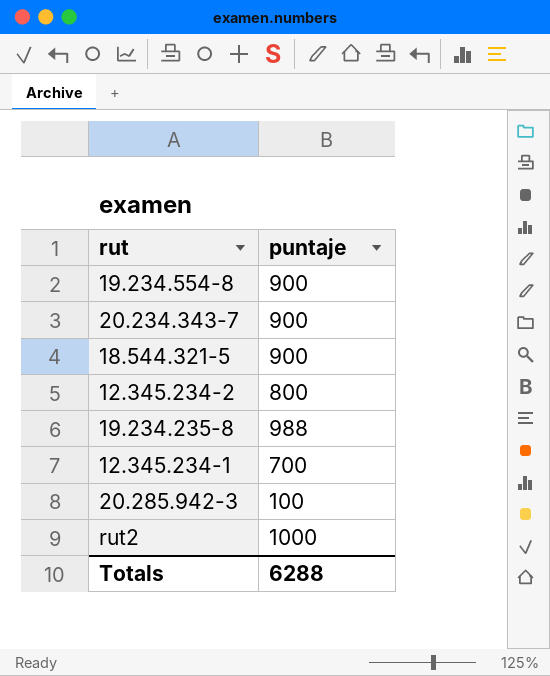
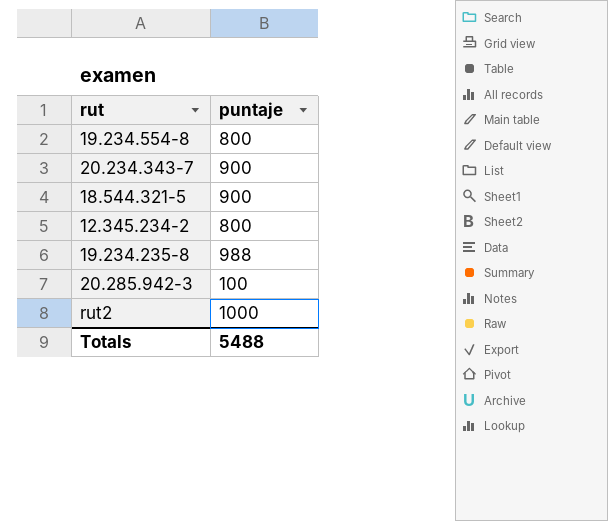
row 12.345.234-1: 700 -> none
19.234.554-8 | puntaje: 900 -> 800
Totals | puntaje: 6288 -> 5488

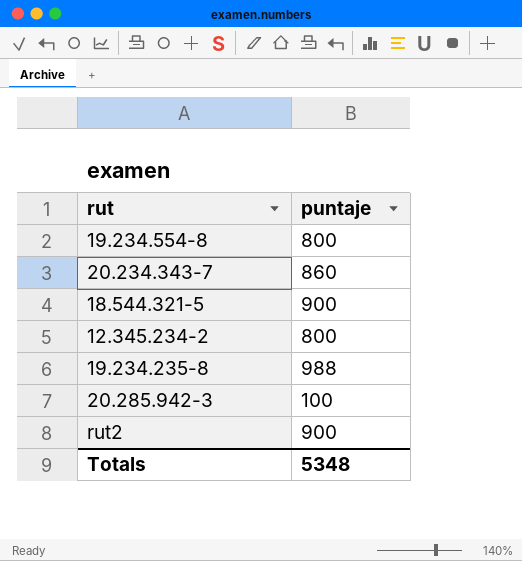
20.234.343-7 | puntaje: 900 -> 860
rut2 | puntaje: 1000 -> 900
Totals | puntaje: 5488 -> 5348

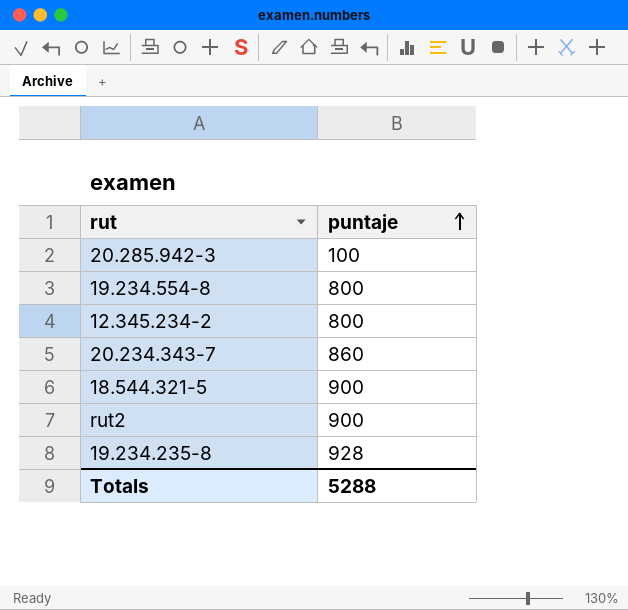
row order: none -> puntaje ascending
19.234.235-8 | puntaje: 988 -> 928
Totals | puntaje: 5348 -> 5288

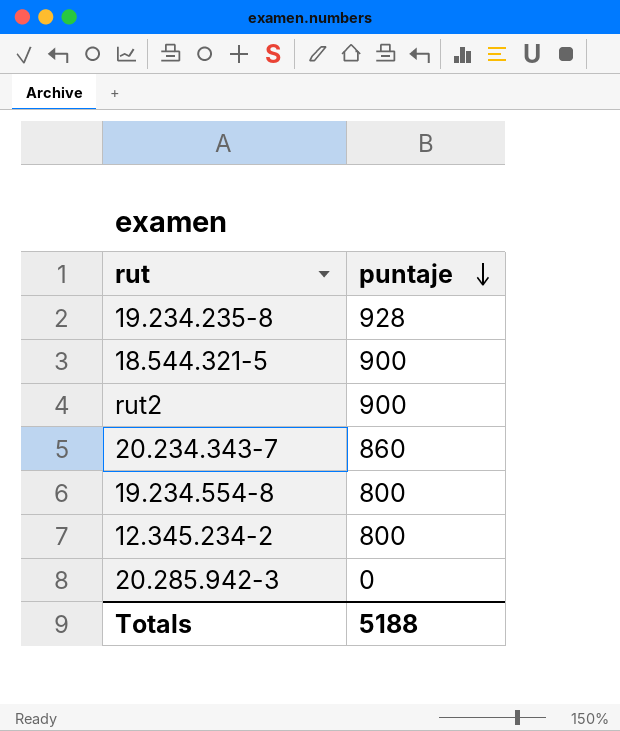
row order: puntaje ascending -> puntaje descending
20.285.942-3 | puntaje: 100 -> 0
Totals | puntaje: 5288 -> 5188

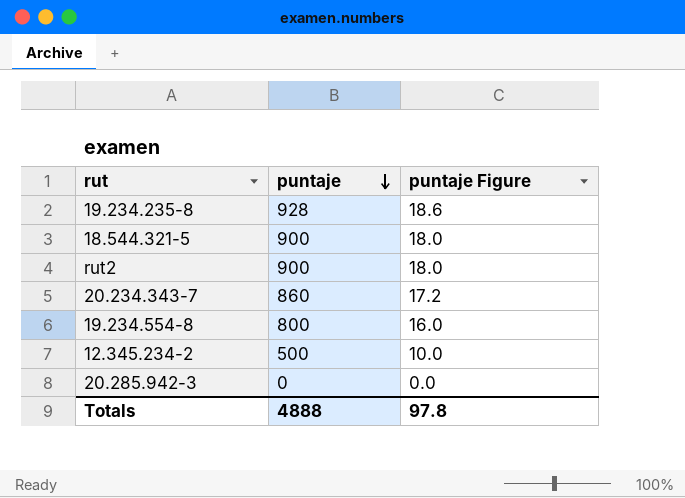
column puntaje Figure | formula: none -> [puntaje] * 0.02
12.345.234-2 | puntaje: 800 -> 500
Totals | puntaje: 5188 -> 4888

